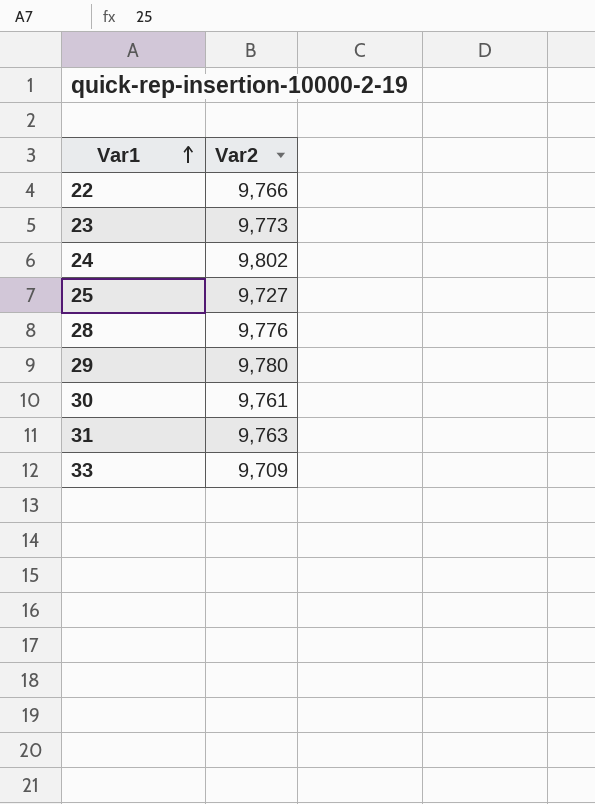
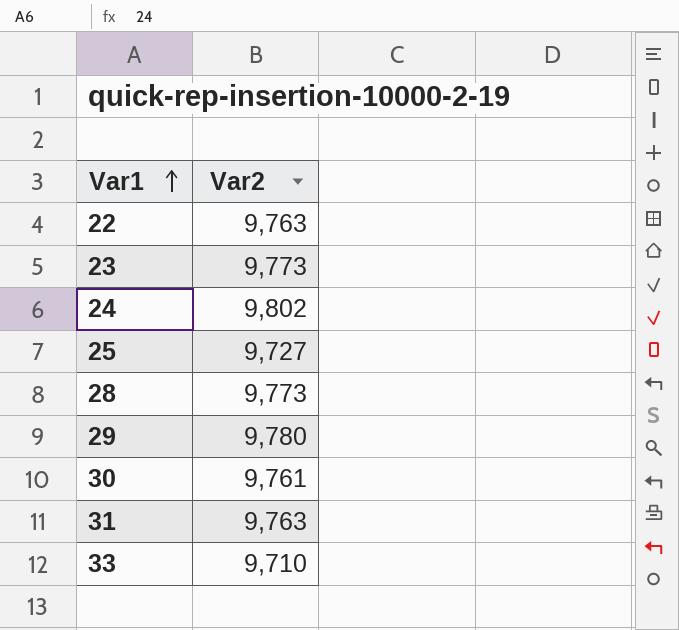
22 | Var2: 9,766 -> 9,763
28 | Var2: 9,776 -> 9,773
33 | Var2: 9,709 -> 9,710

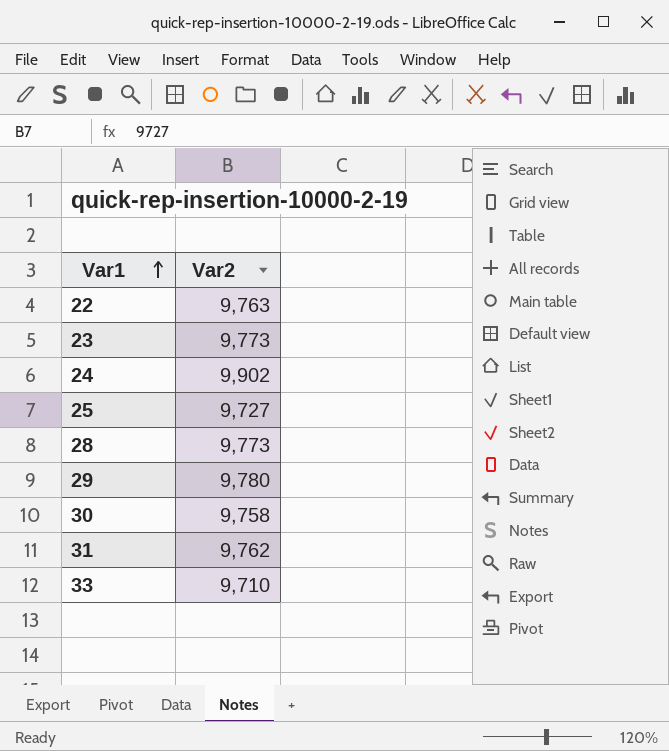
24 | Var2: 9,802 -> 9,902
30 | Var2: 9,761 -> 9,758
31 | Var2: 9,763 -> 9,762

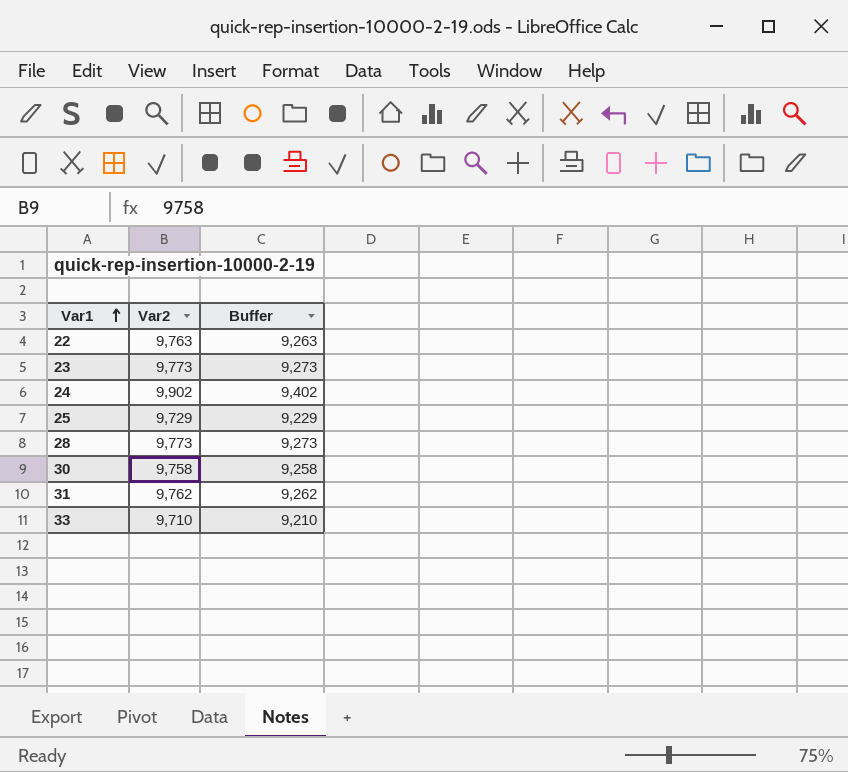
column Buffer | formula: none -> [Var2] - 500
row 29: 9,780 -> none
25 | Var2: 9,727 -> 9,729

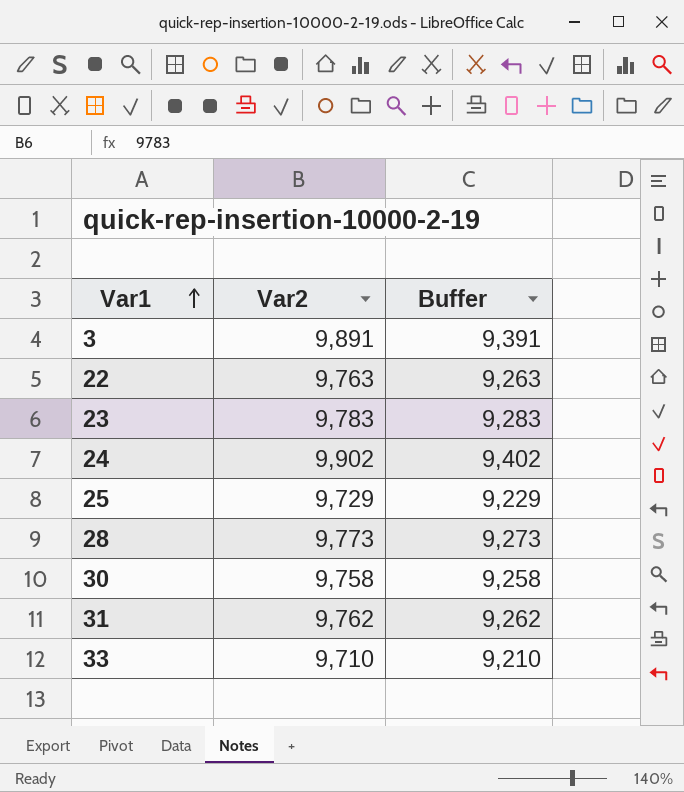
row 3: none -> 9,891 | 9,391
23 | Var2: 9,773 -> 9,783
23 | Buffer: 9,273 -> 9,283

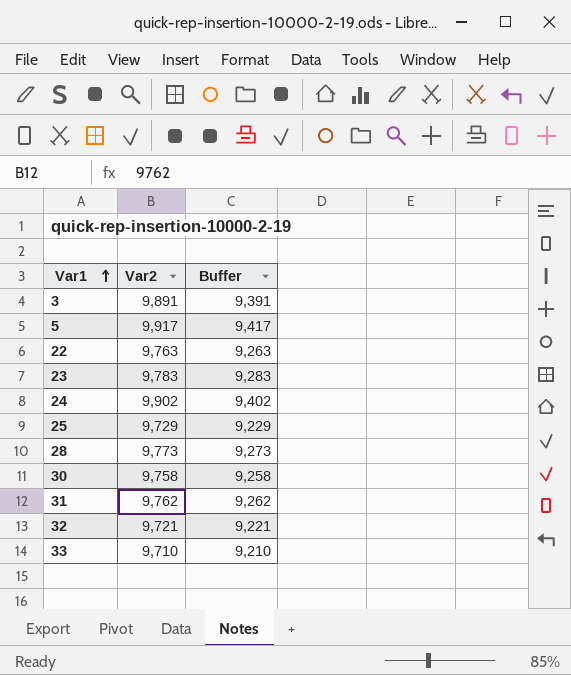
row 5: none -> 9,917 | 9,417
row 32: none -> 9,721 | 9,221

